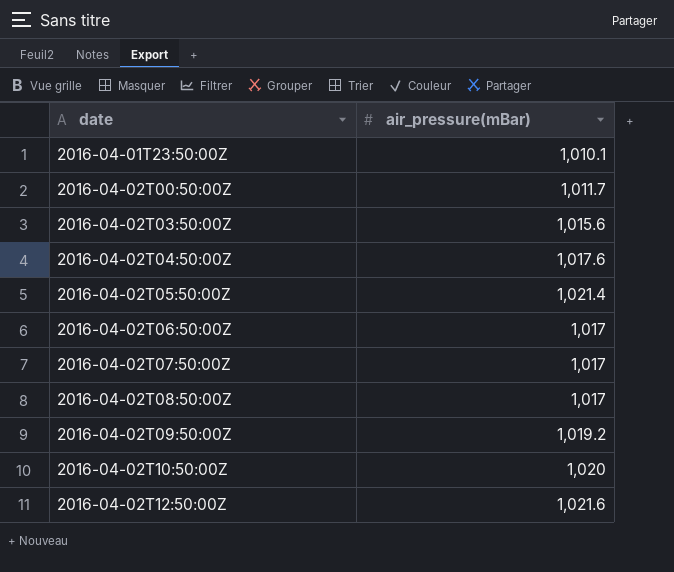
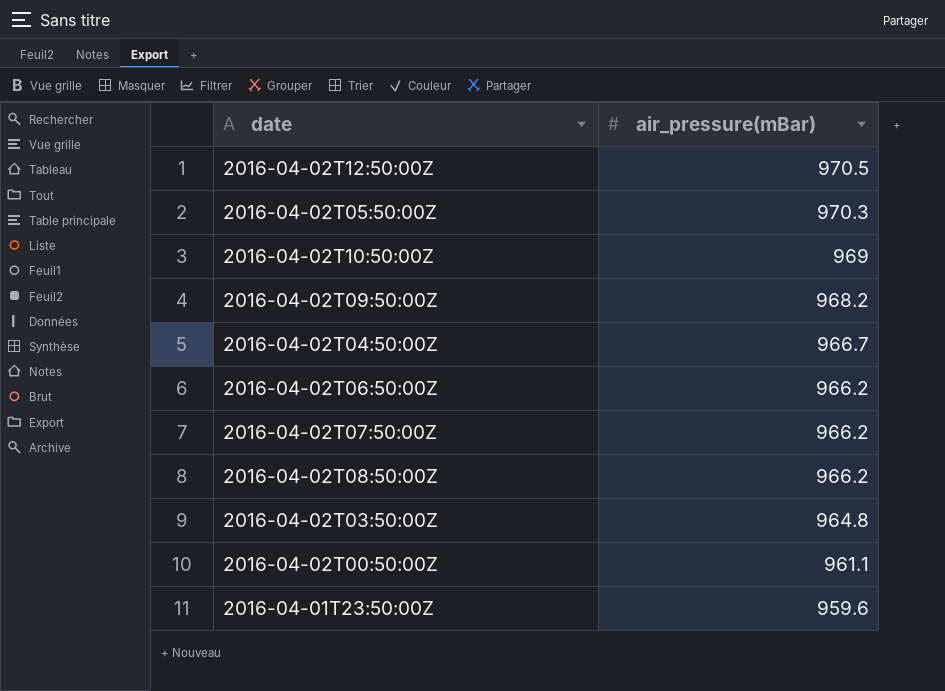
row order: date ascending -> air_pressure(mBar) descending
2016-04-02T12:50:00Z | air_pressure(mBar): 1,021.6 -> 970.5
2016-04-02T05:50:00Z | air_pressure(mBar): 1,021.4 -> 970.3
2016-04-02T10:50:00Z | air_pressure(mBar): 1,020 -> 969
2016-04-02T09:50:00Z | air_pressure(mBar): 1,019.2 -> 968.2
2016-04-02T04:50:00Z | air_pressure(mBar): 1,017.6 -> 966.7
2016-04-02T06:50:00Z | air_pressure(mBar): 1,017 -> 966.2
2016-04-02T07:50:00Z | air_pressure(mBar): 1,017 -> 966.2
2016-04-02T08:50:00Z | air_pressure(mBar): 1,017 -> 966.2
2016-04-02T03:50:00Z | air_pressure(mBar): 1,015.6 -> 964.8
2016-04-02T00:50:00Z | air_pressure(mBar): 1,011.7 -> 961.1
2016-04-01T23:50:00Z | air_pressure(mBar): 1,010.1 -> 959.6

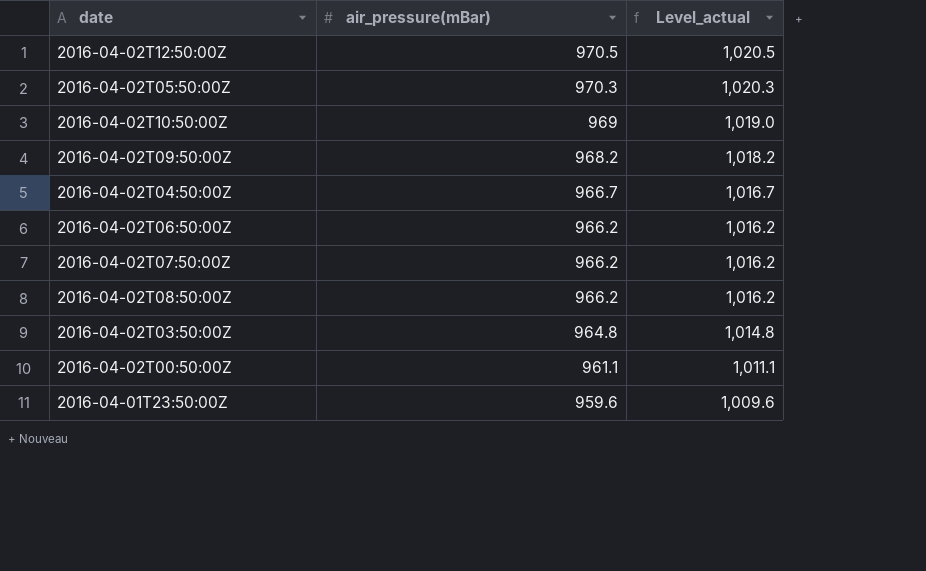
column Level_actual | formula: none -> [air_pressure(mBar)] + 50

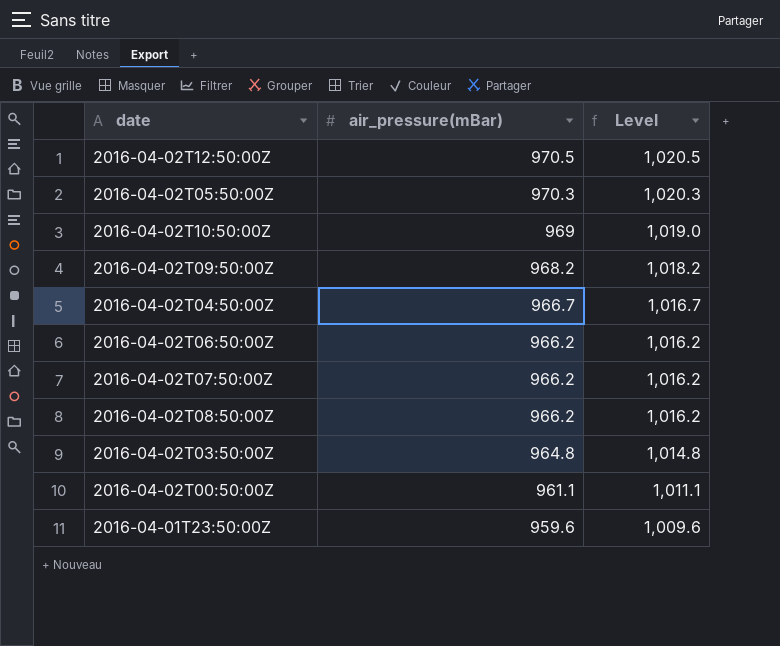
column name: Level_actual -> Level

